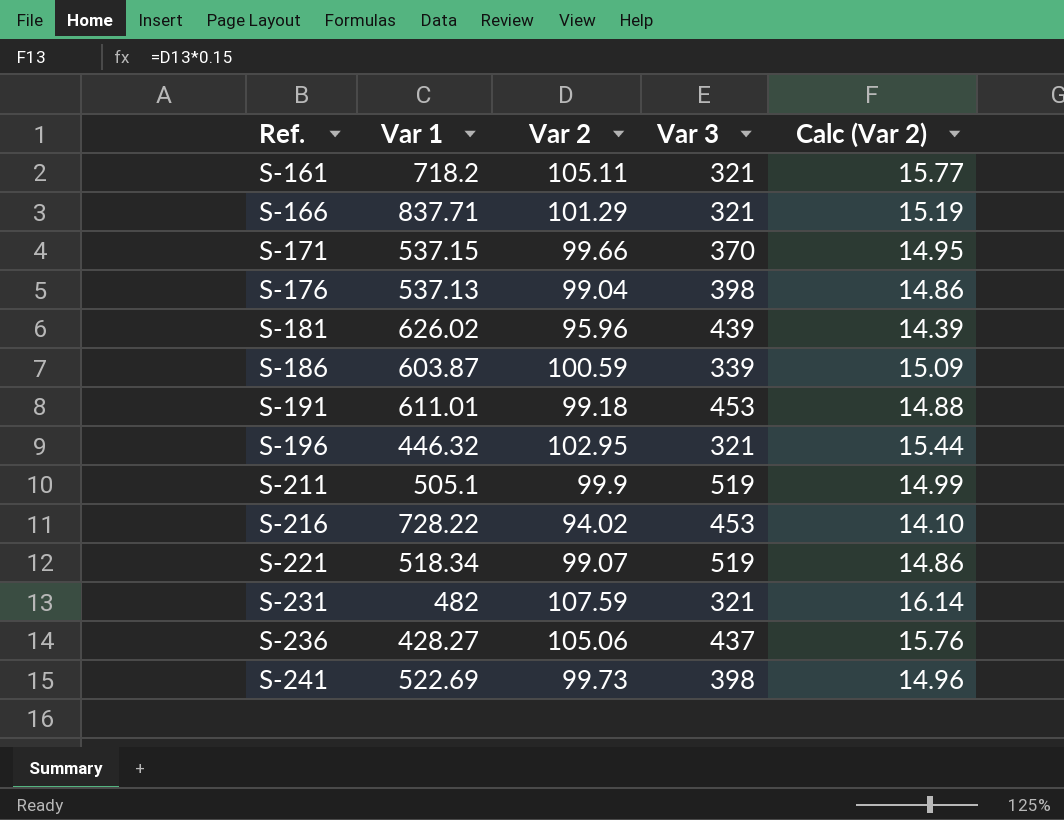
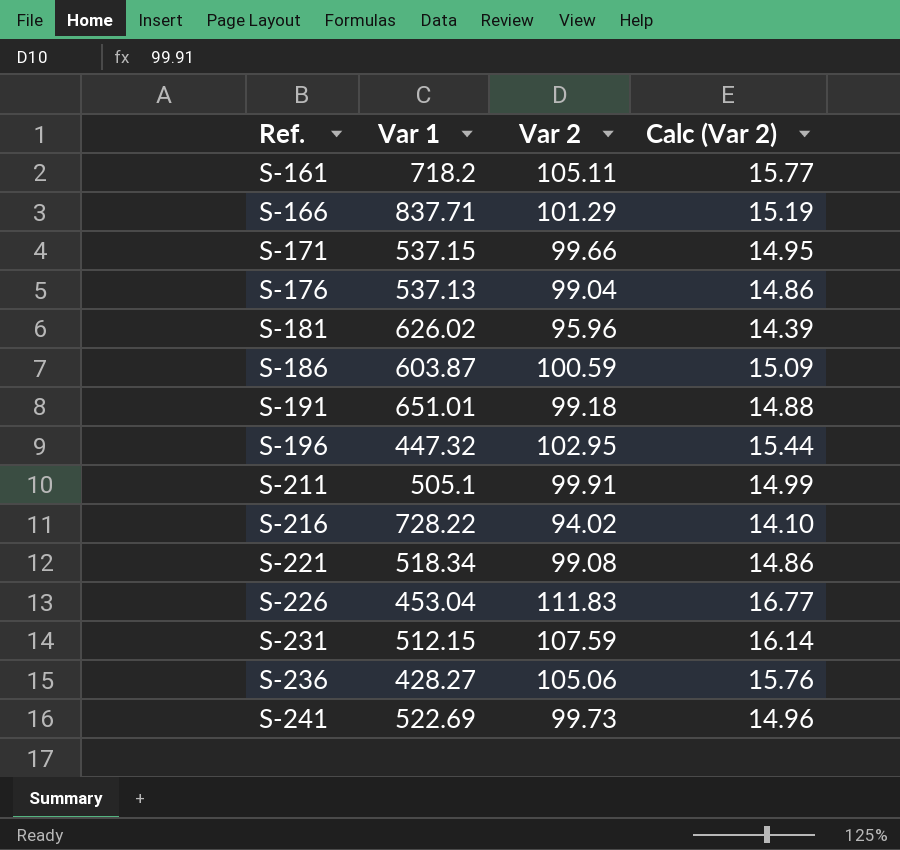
column Var 3 | position: 4 -> none
S-191 | Var 1: 611.01 -> 651.01
S-196 | Var 1: 446.32 -> 447.32
S-211 | Var 2: 99.9 -> 99.91
S-221 | Var 2: 99.07 -> 99.08
row S-226: none -> 453.04 | 111.83 | 16.77
S-231 | Var 1: 482 -> 512.15

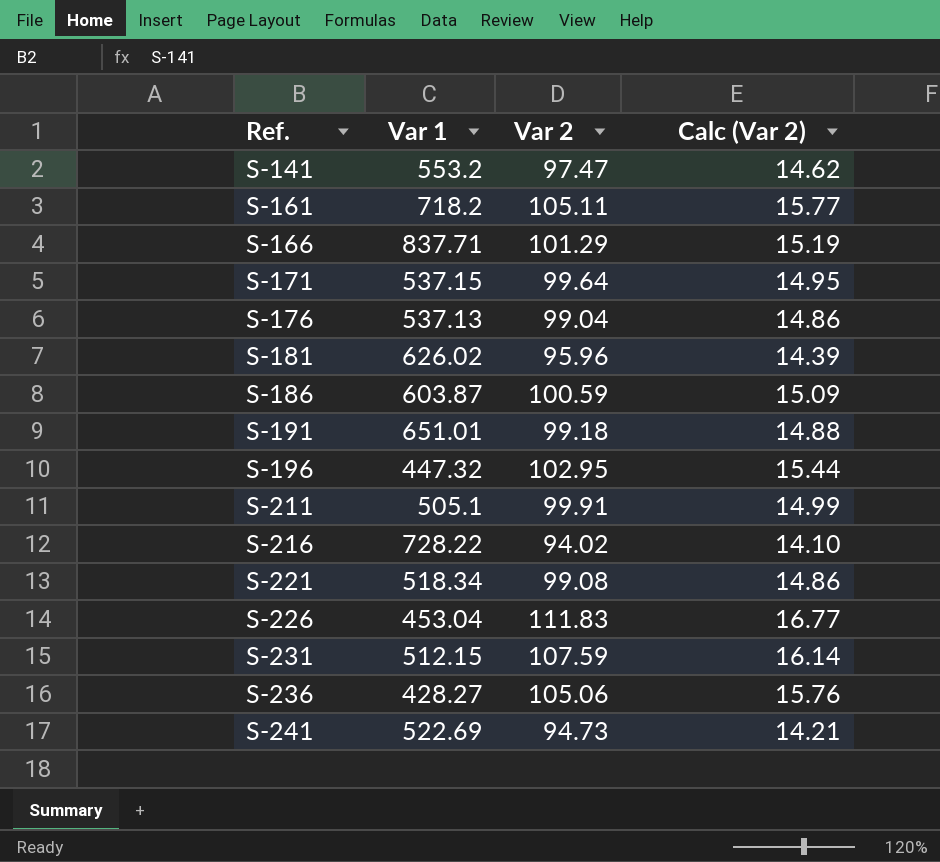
row S-141: none -> 553.2 | 97.47 | 14.62
S-171 | Var 2: 99.66 -> 99.64
S-241 | Var 2: 99.73 -> 94.73
S-241 | Calc (Var 2): 14.96 -> 14.21

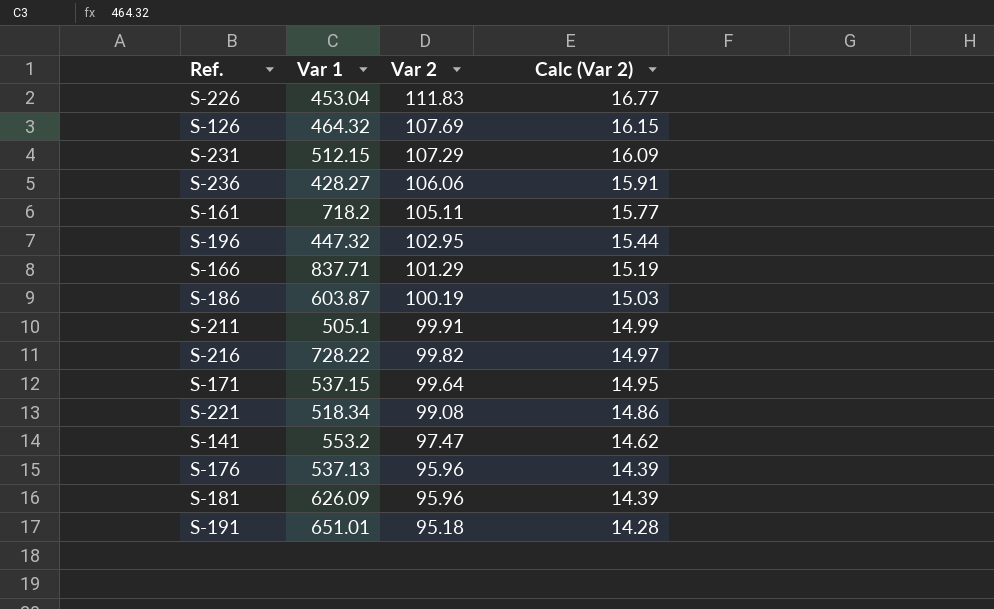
row order: Ref. ascending -> Var 2 descending
row S-241: 522.69 | 94.73 | 14.21 -> none
row S-126: none -> 464.32 | 107.69 | 16.15
S-231 | Var 2: 107.59 -> 107.29
S-231 | Calc (Var 2): 16.14 -> 16.09
S-236 | Var 2: 105.06 -> 106.06
S-236 | Calc (Var 2): 15.76 -> 15.91
S-186 | Var 2: 100.59 -> 100.19
S-186 | Calc (Var 2): 15.09 -> 15.03
S-216 | Var 2: 94.02 -> 99.82
S-216 | Calc (Var 2): 14.10 -> 14.97
S-176 | Var 2: 99.04 -> 95.96
S-176 | Calc (Var 2): 14.86 -> 14.39
S-181 | Var 1: 626.02 -> 626.09
S-191 | Var 2: 99.18 -> 95.18
S-191 | Calc (Var 2): 14.88 -> 14.28

